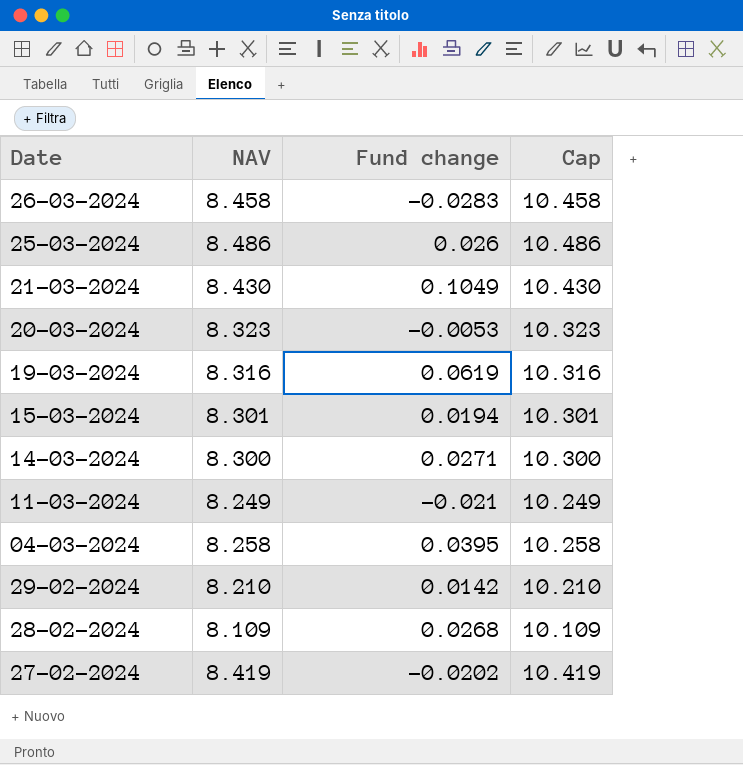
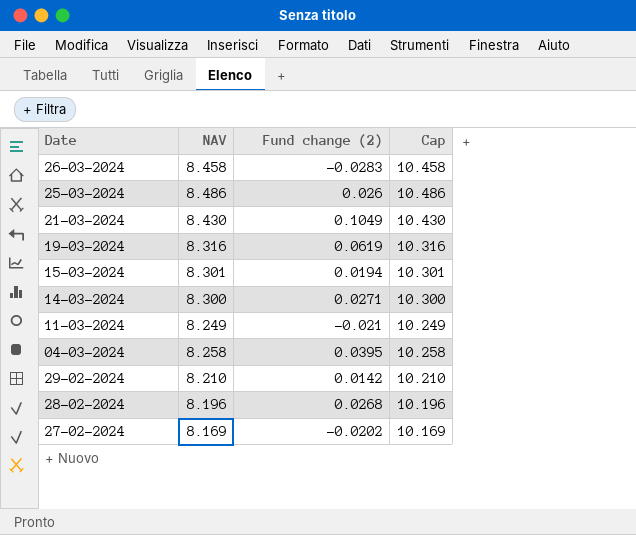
column name: Fund change -> Fund change (2)
row 20-03-2024: 8.323 | -0.0053 | 10.323 -> none
28-02-2024 | NAV: 8.109 -> 8.196
28-02-2024 | Cap: 10.109 -> 10.196
27-02-2024 | NAV: 8.419 -> 8.169
27-02-2024 | Cap: 10.419 -> 10.169

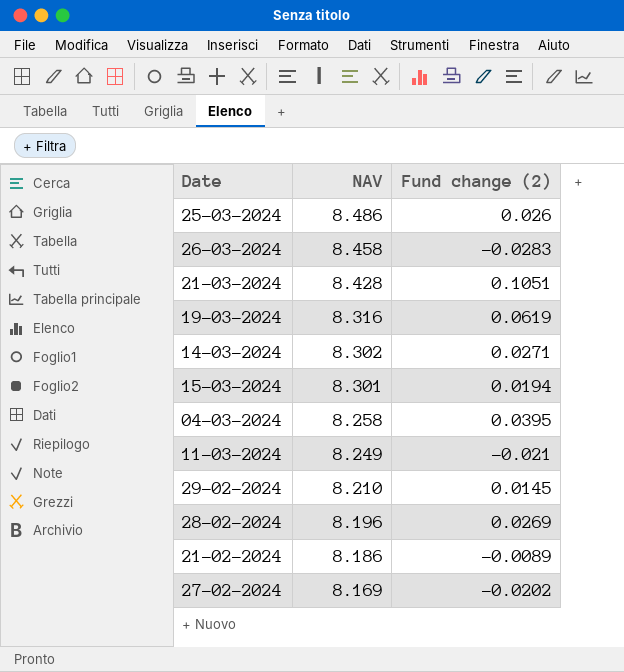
row order: Date descending -> NAV descending
column Cap | formula: [NAV] + 2 -> none
21-03-2024 | NAV: 8.430 -> 8.428
21-03-2024 | Fund change (2): 0.1049 -> 0.1051
14-03-2024 | NAV: 8.300 -> 8.302
29-02-2024 | Fund change (2): 0.0142 -> 0.0145
28-02-2024 | Fund change (2): 0.0268 -> 0.0269
row 21-02-2024: none -> 8.186 | -0.0089

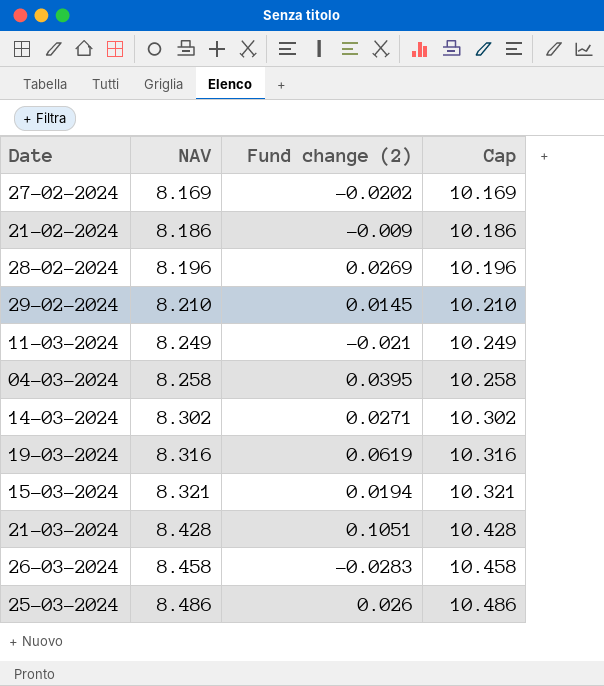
row order: NAV descending -> NAV ascending
column Cap | formula: none -> [NAV] + 2
21-02-2024 | Fund change (2): -0.0089 -> -0.009
15-03-2024 | NAV: 8.301 -> 8.321

